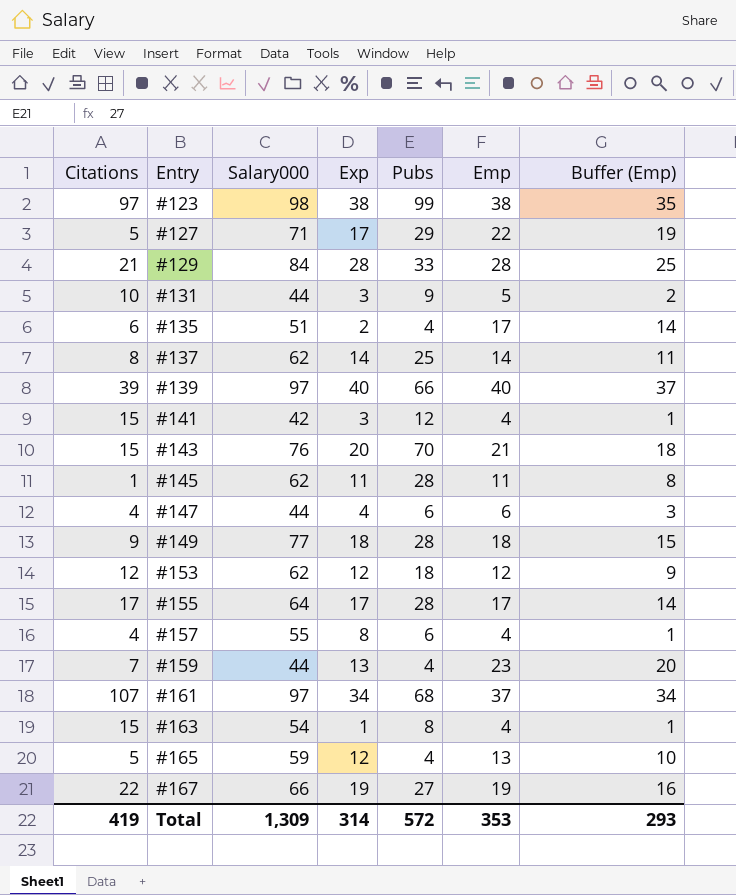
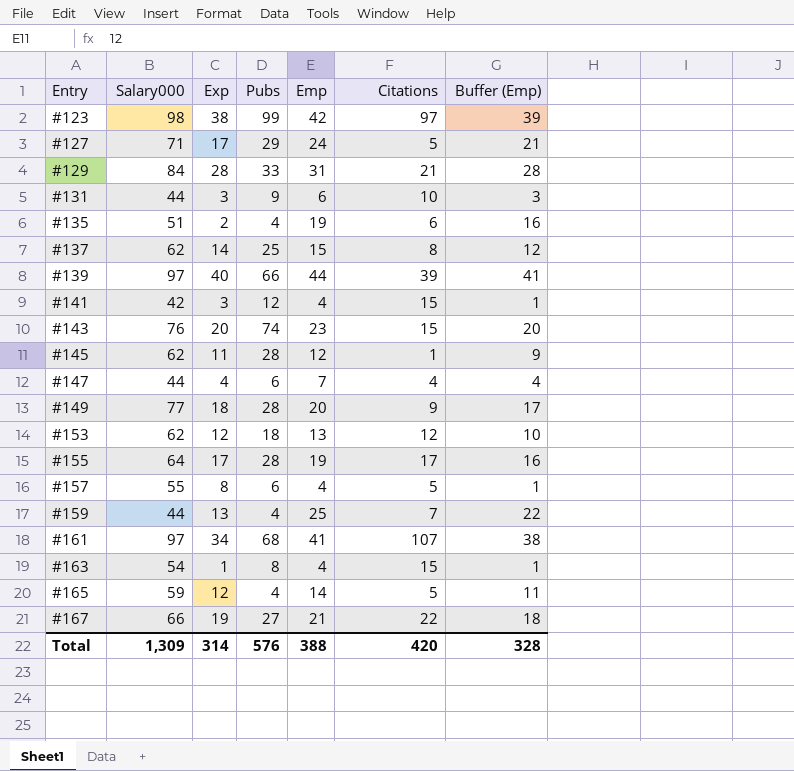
column Citations | position: 1 -> 6
#123 | Emp: 38 -> 42
#123 | Buffer (Emp): 35 -> 39
#127 | Emp: 22 -> 24
#127 | Buffer (Emp): 19 -> 21
#129 | Emp: 28 -> 31
#129 | Buffer (Emp): 25 -> 28
#131 | Emp: 5 -> 6
#131 | Buffer (Emp): 2 -> 3
#135 | Emp: 17 -> 19
#135 | Buffer (Emp): 14 -> 16
#137 | Emp: 14 -> 15
#137 | Buffer (Emp): 11 -> 12
#139 | Emp: 40 -> 44
#139 | Buffer (Emp): 37 -> 41
#143 | Pubs: 70 -> 74
#143 | Emp: 21 -> 23
#143 | Buffer (Emp): 18 -> 20
#145 | Emp: 11 -> 12
#145 | Buffer (Emp): 8 -> 9
#147 | Emp: 6 -> 7
#147 | Buffer (Emp): 3 -> 4
#149 | Emp: 18 -> 20
#149 | Buffer (Emp): 15 -> 17
#153 | Emp: 12 -> 13
#153 | Buffer (Emp): 9 -> 10
#155 | Emp: 17 -> 19
#155 | Buffer (Emp): 14 -> 16
#157 | Citations: 4 -> 5
#159 | Emp: 23 -> 25
#159 | Buffer (Emp): 20 -> 22
#161 | Emp: 37 -> 41
#161 | Buffer (Emp): 34 -> 38
#165 | Emp: 13 -> 14
#165 | Buffer (Emp): 10 -> 11
#167 | Emp: 19 -> 21
#167 | Buffer (Emp): 16 -> 18
Total | Pubs: 572 -> 576
Total | Emp: 353 -> 388
Total | Citations: 419 -> 420
Total | Buffer (Emp): 293 -> 328

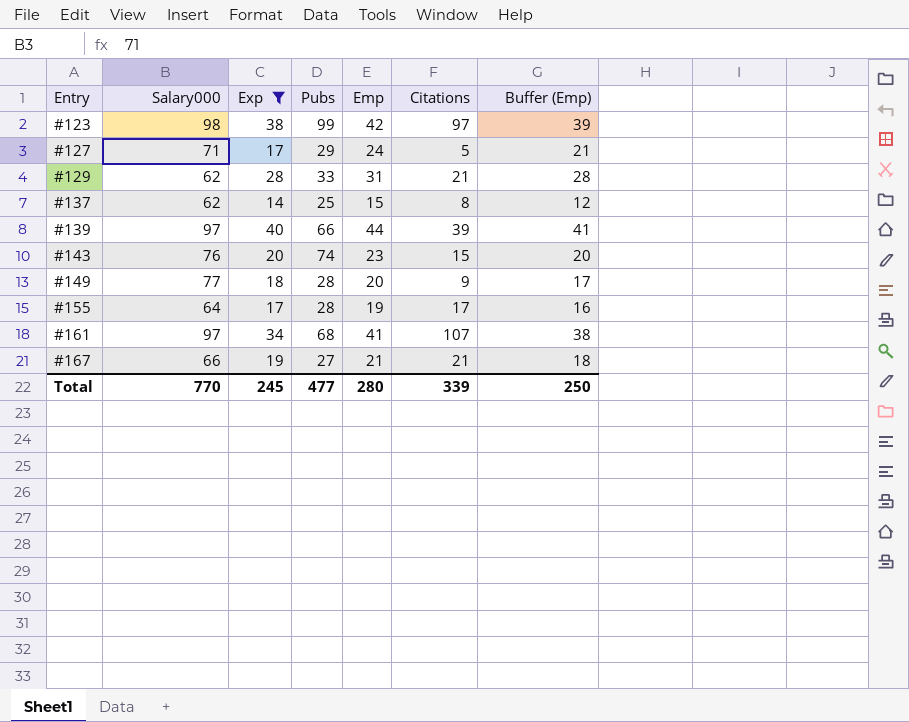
filter: none -> Exp >= 14
#129 | Salary000: 84 -> 62
#167 | Citations: 22 -> 21
Total | Salary000: 1,309 -> 770
Total | Exp: 314 -> 245
Total | Pubs: 576 -> 477
Total | Emp: 388 -> 280
Total | Citations: 420 -> 339
Total | Buffer (Emp): 328 -> 250

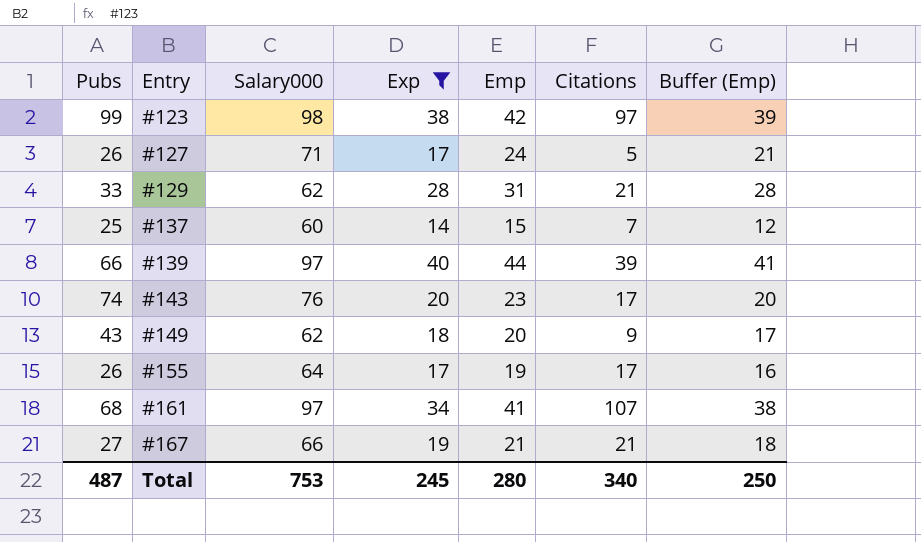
column Pubs | position: 4 -> 1
#127 | Pubs: 29 -> 26
#137 | Salary000: 62 -> 60
#137 | Citations: 8 -> 7
#143 | Citations: 15 -> 17
#149 | Pubs: 28 -> 43
#149 | Salary000: 77 -> 62
#155 | Pubs: 28 -> 26
Total | Pubs: 477 -> 487
Total | Salary000: 770 -> 753
Total | Citations: 339 -> 340

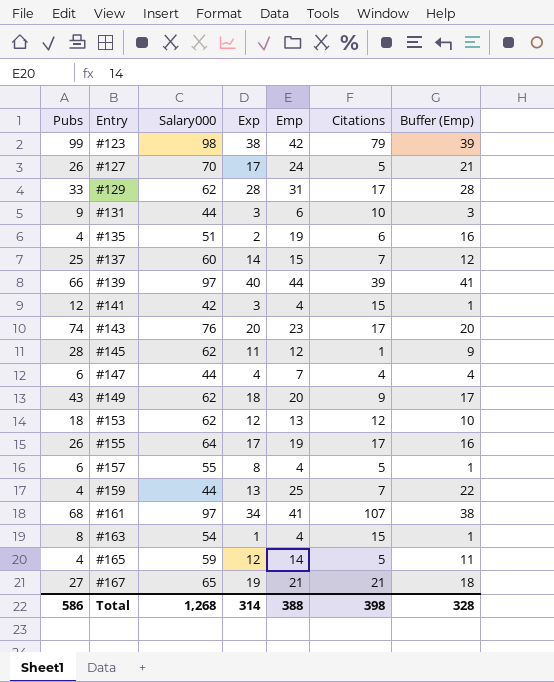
filter: Exp >= 14 -> none
#123 | Citations: 97 -> 79
#127 | Salary000: 71 -> 70
#129 | Citations: 21 -> 17
#167 | Salary000: 66 -> 65
Total | Pubs: 487 -> 586
Total | Salary000: 753 -> 1,268
Total | Exp: 245 -> 314
Total | Emp: 280 -> 388
Total | Citations: 340 -> 398
Total | Buffer (Emp): 250 -> 328

